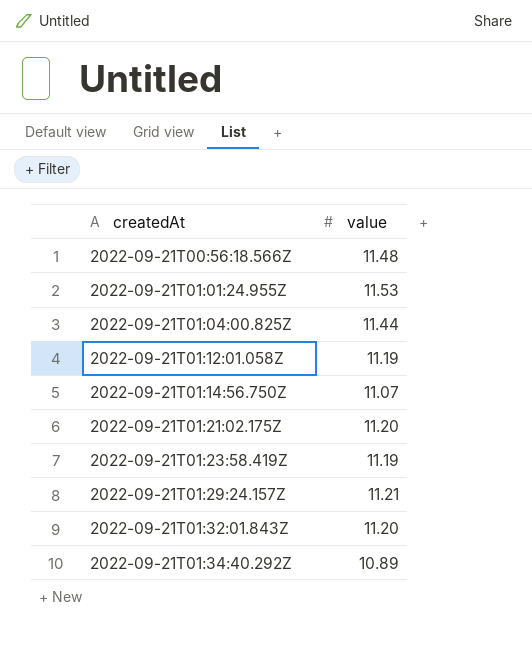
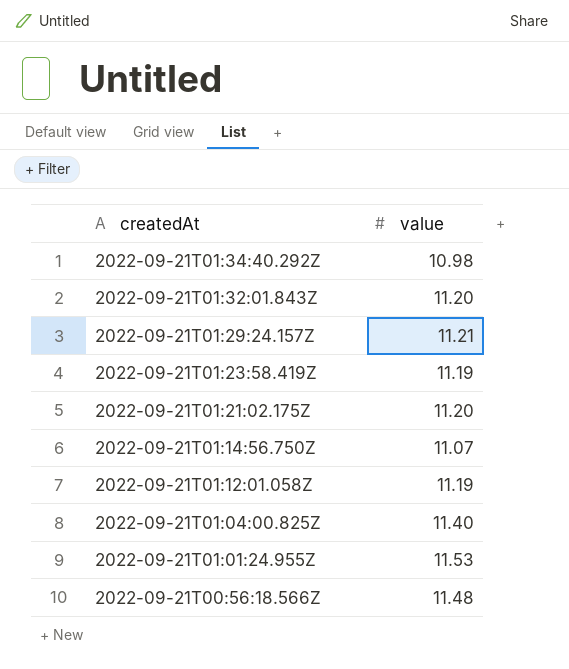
row order: createdAt ascending -> createdAt descending
2022-09-21T01:34:40.292Z | value: 10.89 -> 10.98
2022-09-21T01:04:00.825Z | value: 11.44 -> 11.40

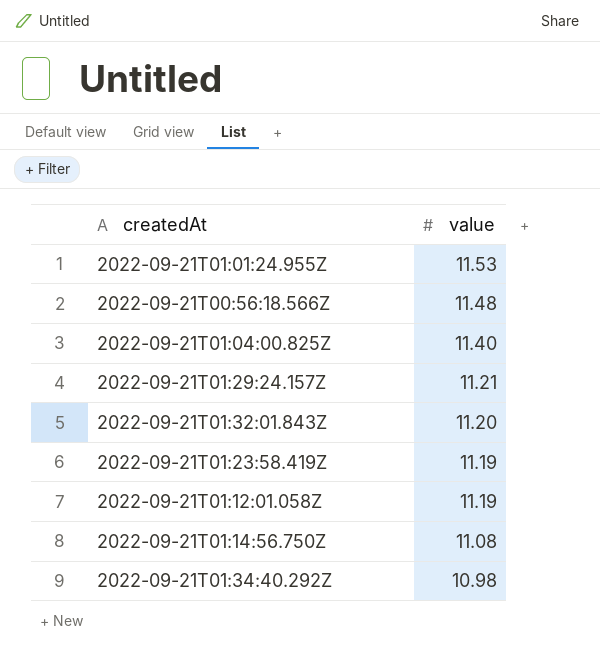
row order: createdAt descending -> value descending
row 2022-09-21T01:21:02.175Z: 11.20 -> none
2022-09-21T01:14:56.750Z | value: 11.07 -> 11.08

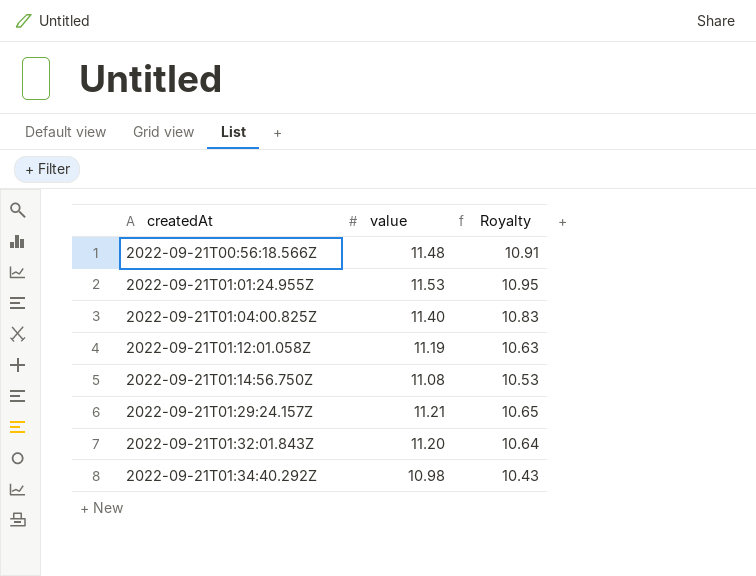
row order: value descending -> createdAt ascending
column Royalty | formula: none -> [value] * 0.95
row 2022-09-21T01:23:58.419Z: 11.19 -> none

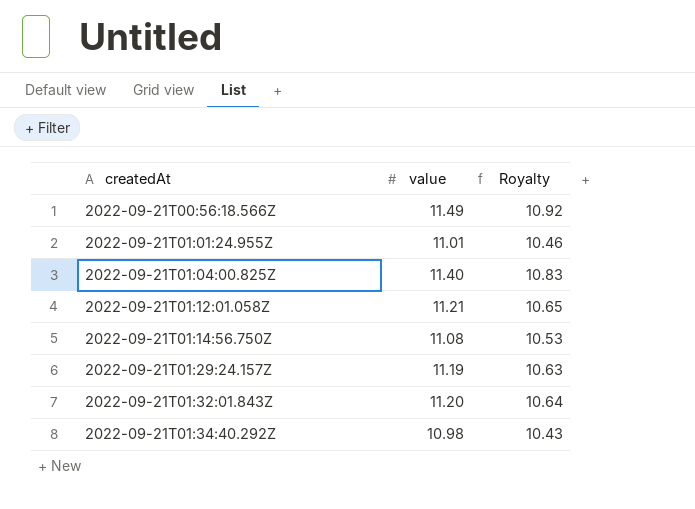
2022-09-21T00:56:18.566Z | value: 11.48 -> 11.49
2022-09-21T00:56:18.566Z | Royalty: 10.91 -> 10.92
2022-09-21T01:01:24.955Z | value: 11.53 -> 11.01
2022-09-21T01:01:24.955Z | Royalty: 10.95 -> 10.46
2022-09-21T01:12:01.058Z | value: 11.19 -> 11.21
2022-09-21T01:12:01.058Z | Royalty: 10.63 -> 10.65
2022-09-21T01:29:24.157Z | value: 11.21 -> 11.19
2022-09-21T01:29:24.157Z | Royalty: 10.65 -> 10.63

